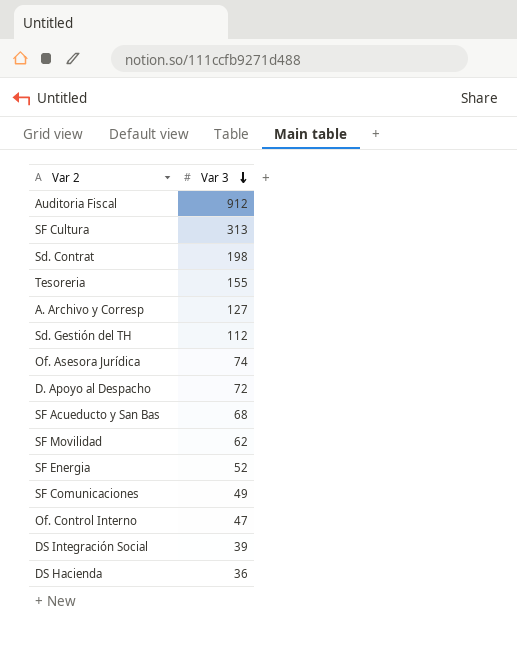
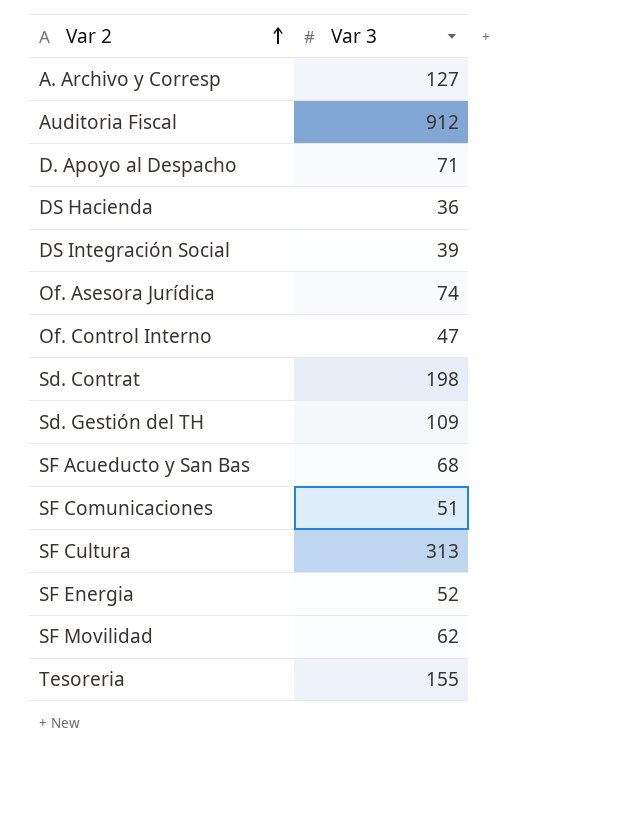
row order: Var 3 descending -> Var 2 ascending
D. Apoyo al Despacho | Var 3: 72 -> 71
Sd. Gestión del TH | Var 3: 112 -> 109
SF Comunicaciones | Var 3: 49 -> 51

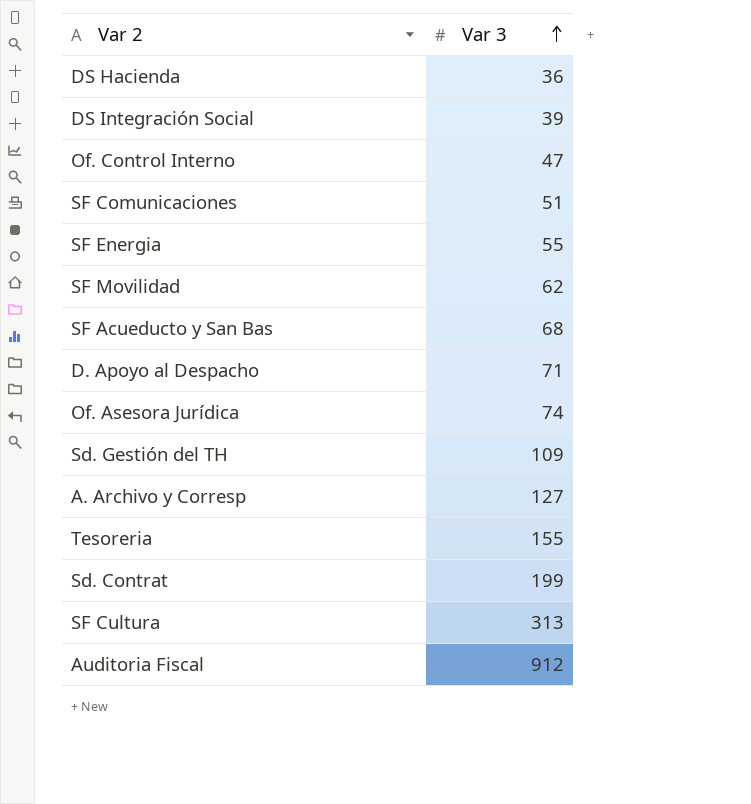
row order: Var 2 ascending -> Var 3 ascending
SF Energia | Var 3: 52 -> 55
Sd. Contrat | Var 3: 198 -> 199

